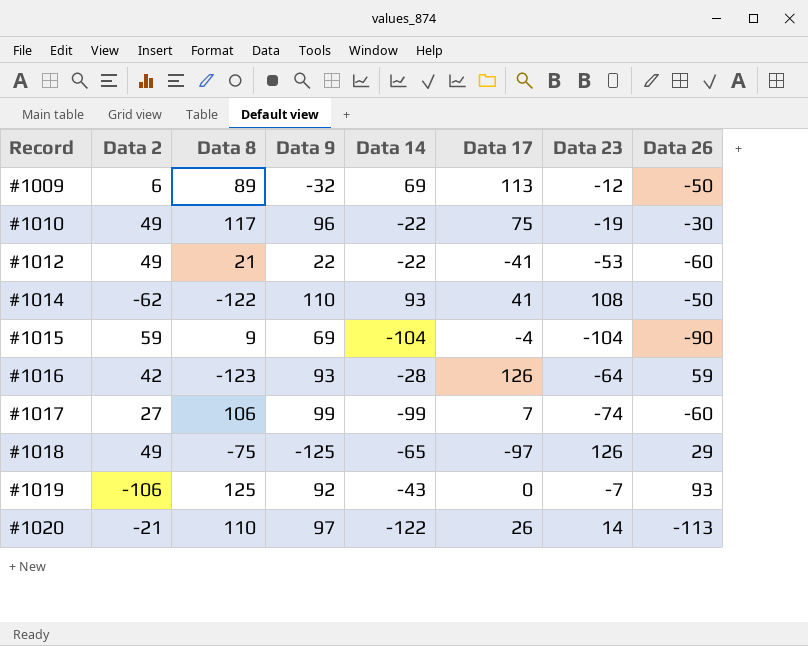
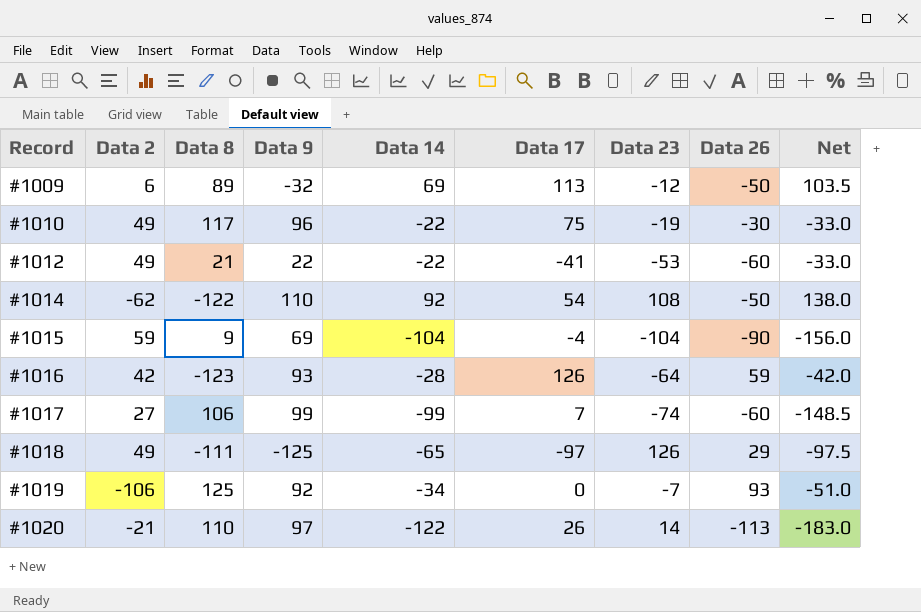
column Net | formula: none -> [Data 14] * 1.5
#1014 | Data 14: 93 -> 92
#1014 | Data 17: 41 -> 54
#1018 | Data 8: -75 -> -111
#1019 | Data 14: -43 -> -34

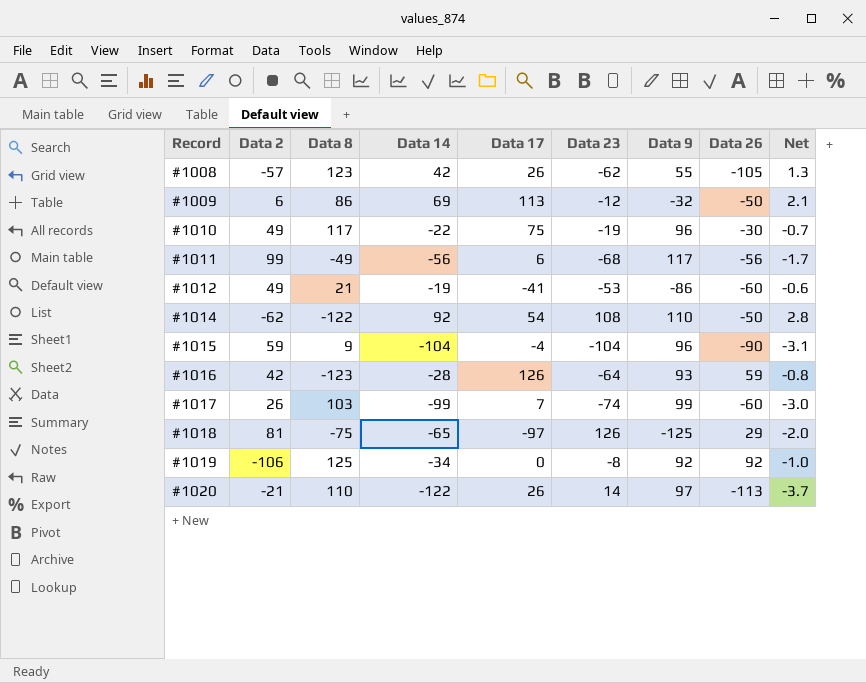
column Data 9 | position: 4 -> 7
column Net | formula: [Data 14] * 1.5 -> [Data 14] * 0.03
row #1008: none -> -57 | 123 | 42 | 26 | -62 | 55 | -105 | 1.3
#1009 | Data 8: 89 -> 86
row #1011: none -> 99 | -49 | -56 | 6 | -68 | 117 | -56 | -1.7
#1012 | Data 14: -22 -> -19
#1012 | Data 9: 22 -> -86
#1015 | Data 9: 69 -> 96
#1017 | Data 2: 27 -> 26
#1017 | Data 8: 106 -> 103
#1018 | Data 2: 49 -> 81
#1018 | Data 8: -111 -> -75
#1019 | Data 23: -7 -> -8
#1019 | Data 26: 93 -> 92

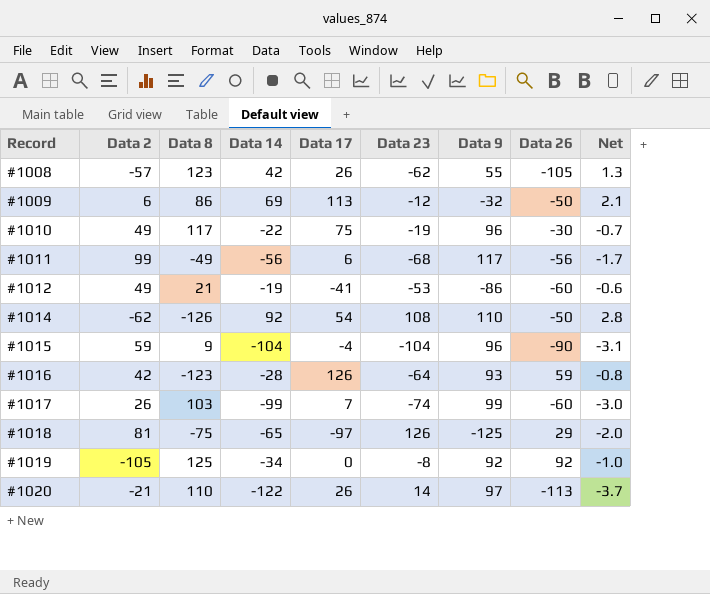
#1014 | Data 8: -122 -> -126
#1019 | Data 2: -106 -> -105

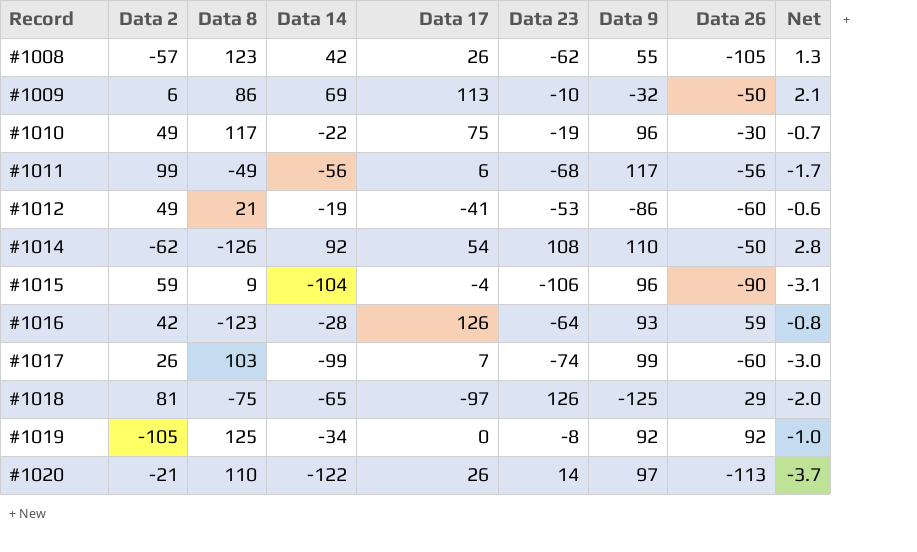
#1009 | Data 23: -12 -> -10
#1015 | Data 23: -104 -> -106

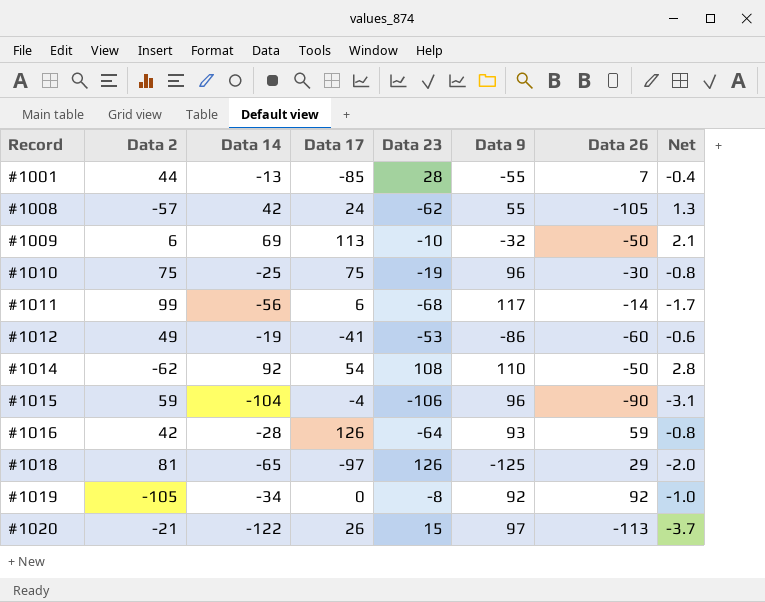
column Data 8 | position: 3 -> none
row #1017: 26 | 103 | -99 | 7 | -74 | 99 | -60 | -3.0 -> none
row #1001: none -> 44 | -13 | -85 | 28 | -55 | 7 | -0.4
#1008 | Data 17: 26 -> 24
#1010 | Data 2: 49 -> 75
#1010 | Data 14: -22 -> -25
#1010 | Net: -0.7 -> -0.8
#1011 | Data 26: -56 -> -14
#1020 | Data 23: 14 -> 15

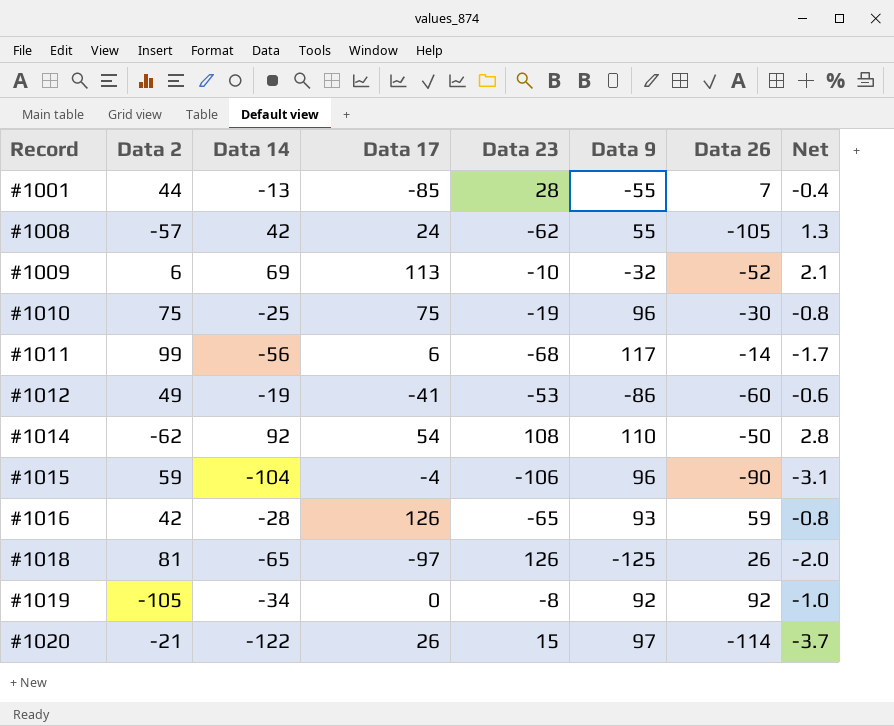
#1009 | Data 26: -50 -> -52
#1016 | Data 23: -64 -> -65
#1018 | Data 26: 29 -> 26
#1020 | Data 26: -113 -> -114

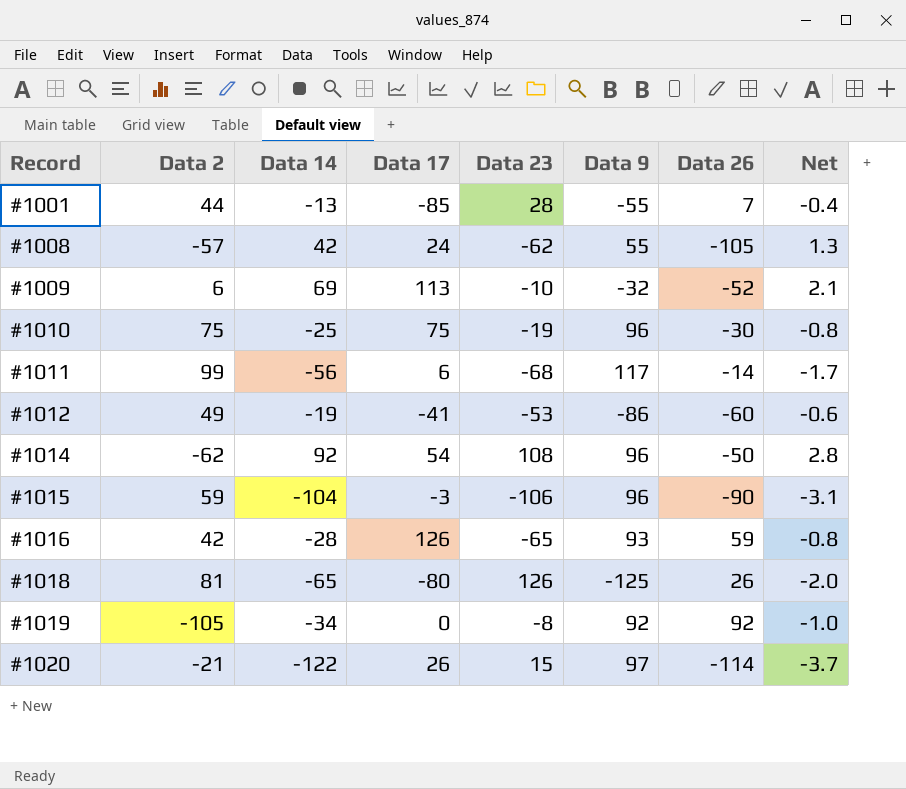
#1014 | Data 9: 110 -> 96
#1015 | Data 17: -4 -> -3
#1018 | Data 17: -97 -> -80

